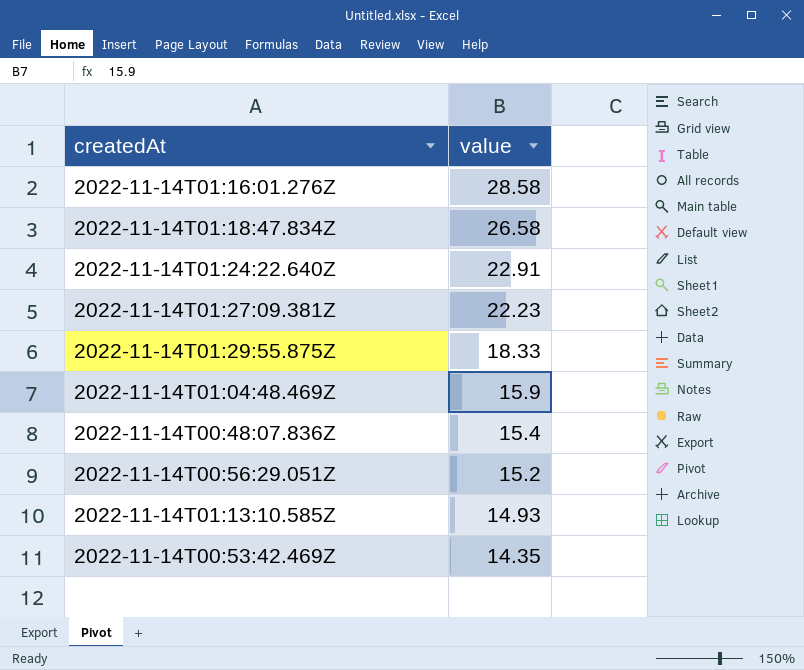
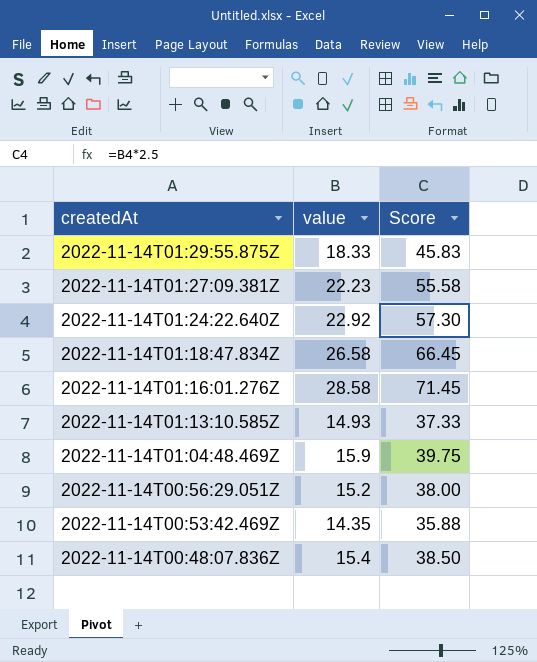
row order: value descending -> createdAt descending
column Score | formula: none -> [value] * 2.5
2022-11-14T01:24:22.640Z | value: 22.91 -> 22.92

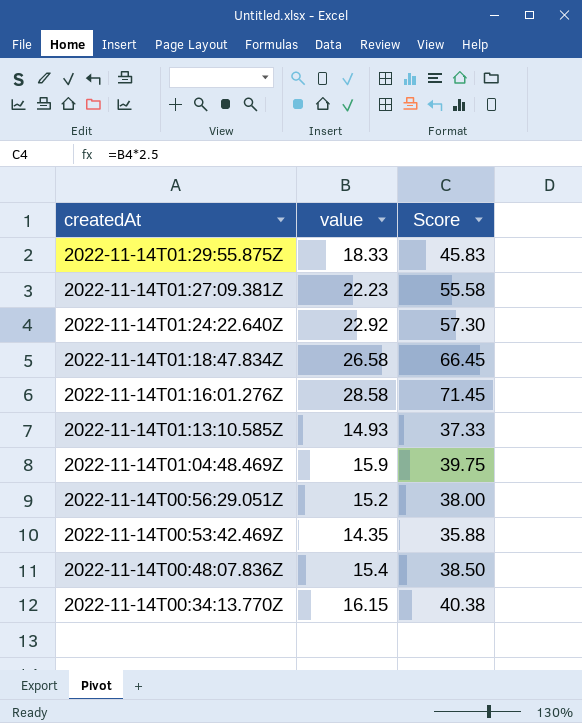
row 2022-11-14T00:34:13.770Z: none -> 16.15 | 40.38

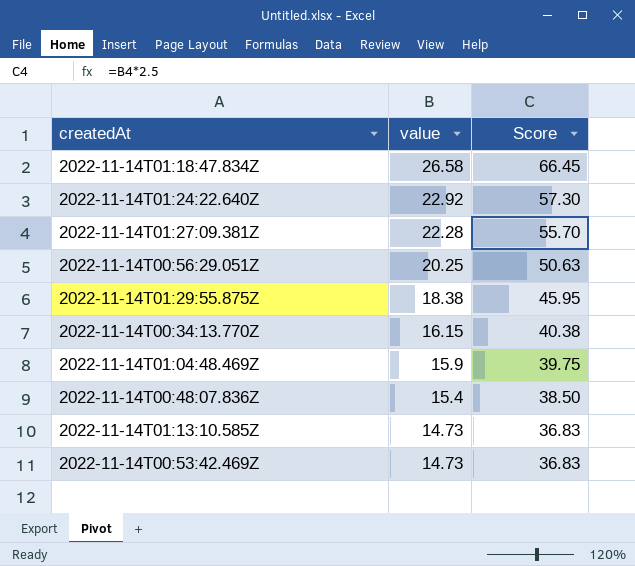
row order: createdAt descending -> value descending
row 2022-11-14T01:16:01.276Z: 28.58 | 71.45 -> none
2022-11-14T01:27:09.381Z | value: 22.23 -> 22.28
2022-11-14T01:27:09.381Z | Score: 55.58 -> 55.70
2022-11-14T00:56:29.051Z | value: 15.2 -> 20.25
2022-11-14T00:56:29.051Z | Score: 38.00 -> 50.63
2022-11-14T01:29:55.875Z | value: 18.33 -> 18.38
2022-11-14T01:29:55.875Z | Score: 45.83 -> 45.95
2022-11-14T01:13:10.585Z | value: 14.93 -> 14.73
2022-11-14T01:13:10.585Z | Score: 37.33 -> 36.83
2022-11-14T00:53:42.469Z | value: 14.35 -> 14.73
2022-11-14T00:53:42.469Z | Score: 35.88 -> 36.83

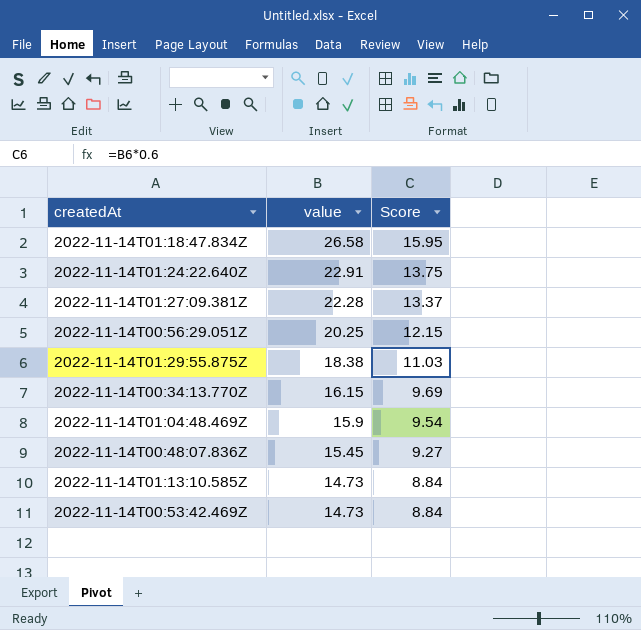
column Score | formula: [value] * 2.5 -> [value] * 0.6
2022-11-14T01:24:22.640Z | value: 22.92 -> 22.91
2022-11-14T00:48:07.836Z | value: 15.4 -> 15.45

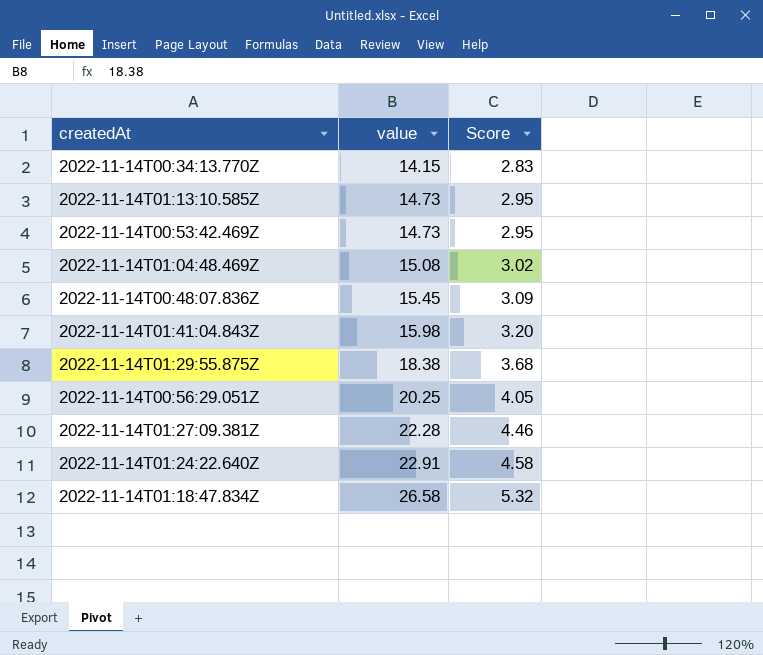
row order: value descending -> value ascending
column Score | formula: [value] * 0.6 -> [value] * 0.2
2022-11-14T00:34:13.770Z | value: 16.15 -> 14.15
2022-11-14T01:04:48.469Z | value: 15.9 -> 15.08
row 2022-11-14T01:41:04.843Z: none -> 15.98 | 3.20

